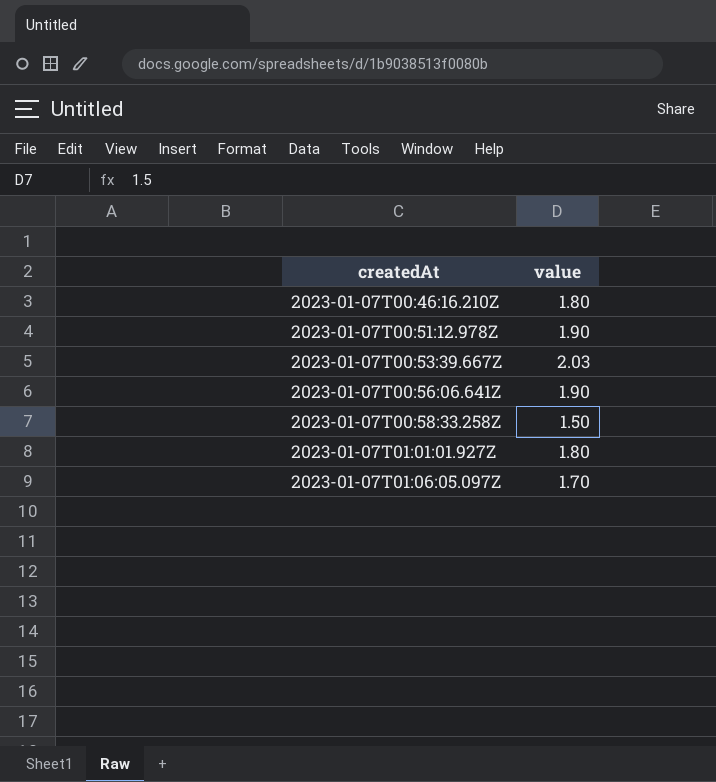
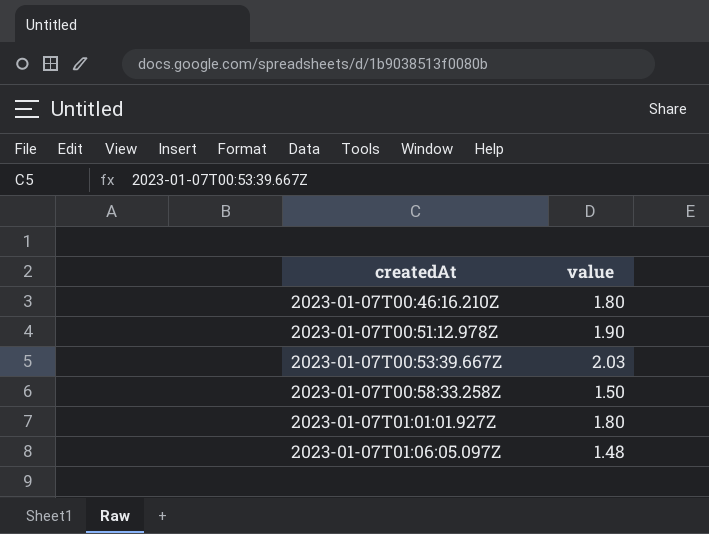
row 2023-01-07T00:56:06.641Z: 1.90 -> none
2023-01-07T01:06:05.097Z | value: 1.70 -> 1.48

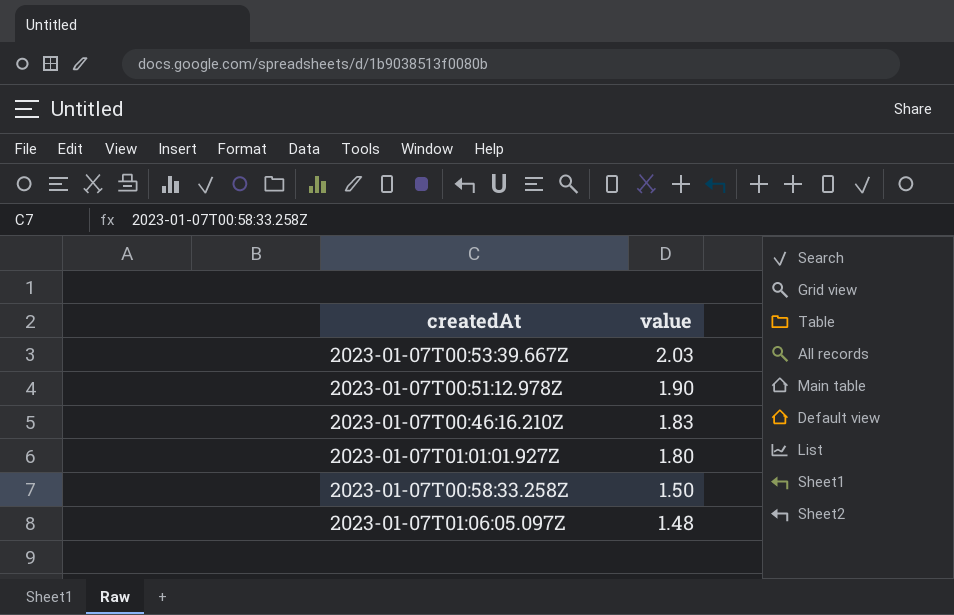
row order: createdAt ascending -> value descending
2023-01-07T00:46:16.210Z | value: 1.80 -> 1.83

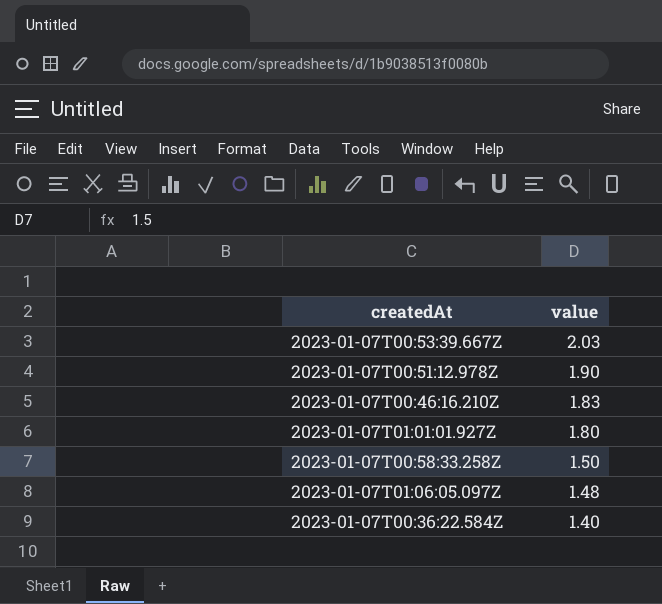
row 2023-01-07T00:36:22.584Z: none -> 1.40

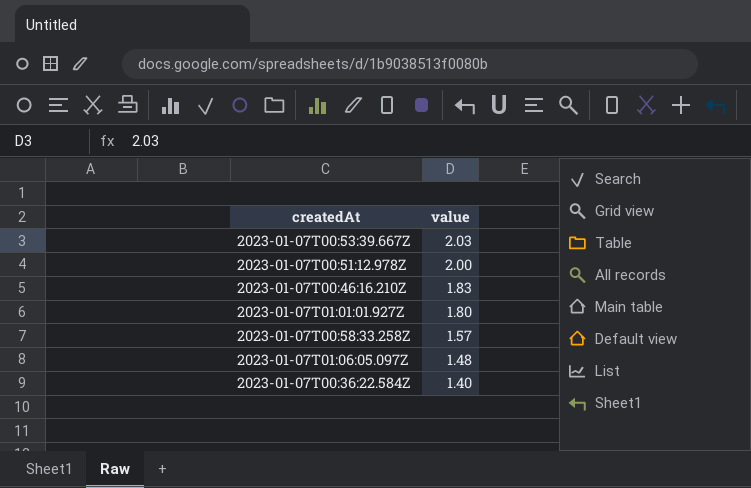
2023-01-07T00:51:12.978Z | value: 1.90 -> 2.00
2023-01-07T00:58:33.258Z | value: 1.50 -> 1.57

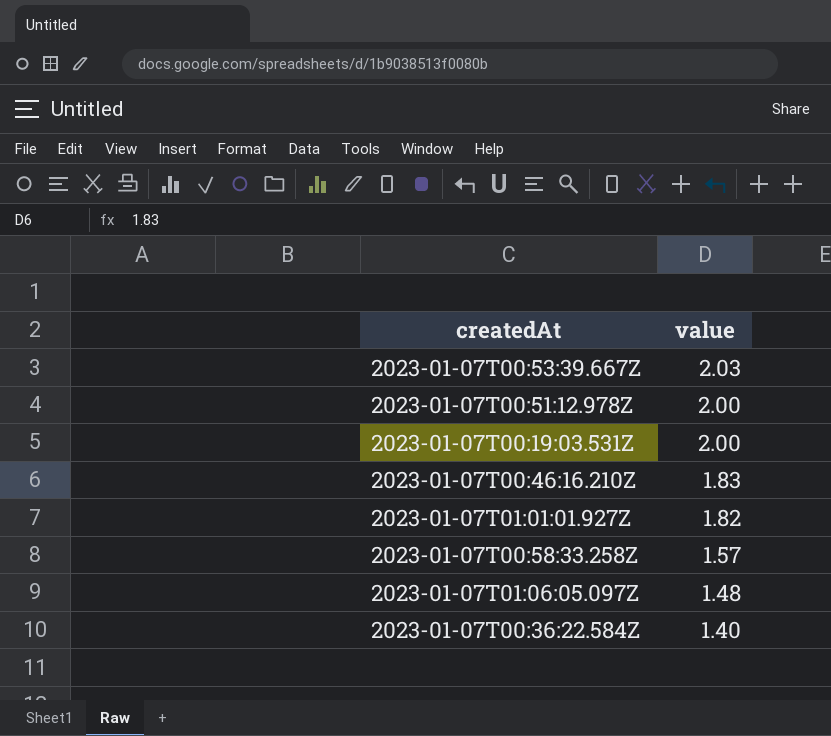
row 2023-01-07T00:19:03.531Z: none -> 2.00
2023-01-07T01:01:01.927Z | value: 1.80 -> 1.82

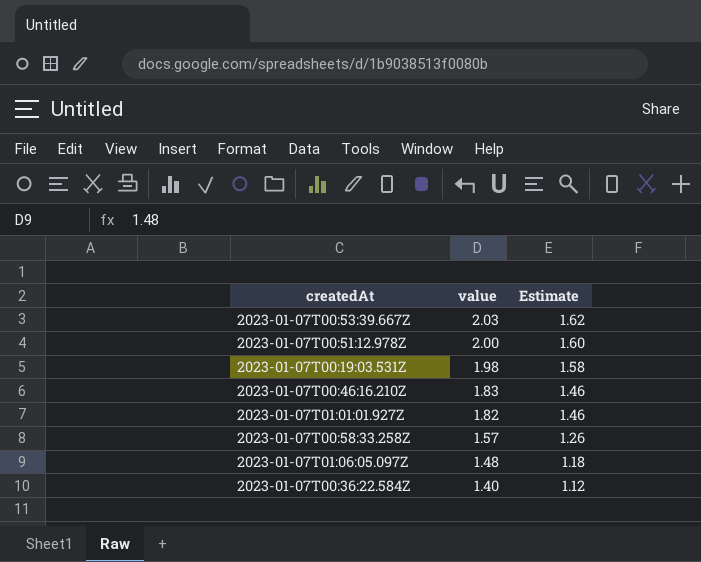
column Estimate | formula: none -> [value] * 0.8
2023-01-07T00:19:03.531Z | value: 2.00 -> 1.98

